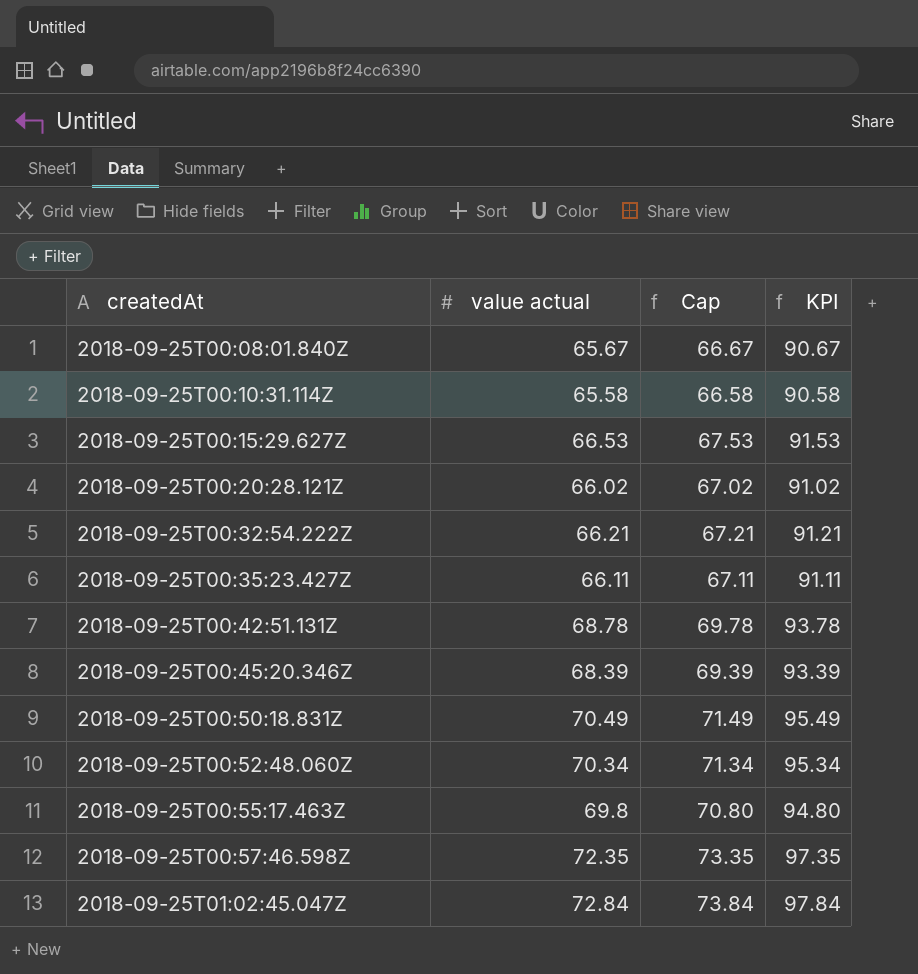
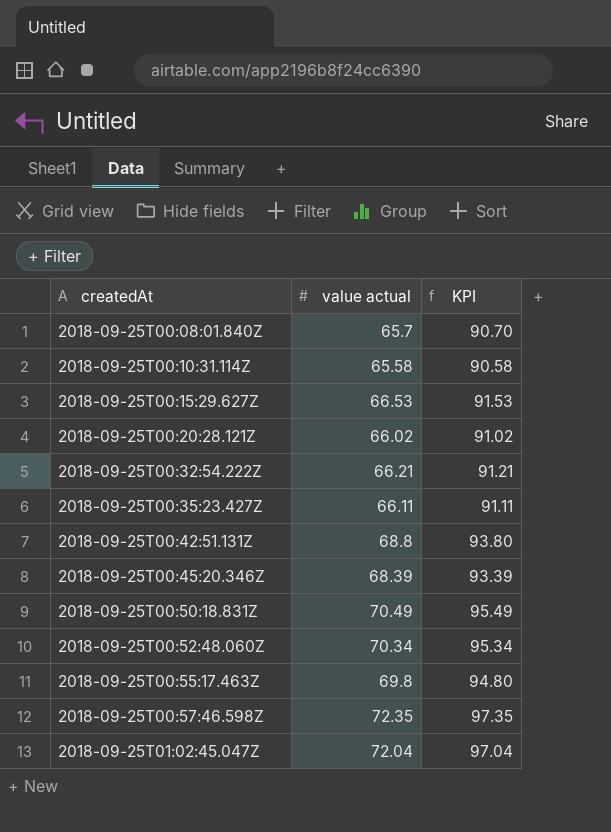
column Cap | formula: [value actual] + 1 -> none
2018-09-25T00:08:01.840Z | value actual: 65.67 -> 65.7
2018-09-25T00:08:01.840Z | KPI: 90.67 -> 90.70
2018-09-25T00:42:51.131Z | value actual: 68.78 -> 68.8
2018-09-25T00:42:51.131Z | KPI: 93.78 -> 93.80
2018-09-25T01:02:45.047Z | value actual: 72.84 -> 72.04
2018-09-25T01:02:45.047Z | KPI: 97.84 -> 97.04

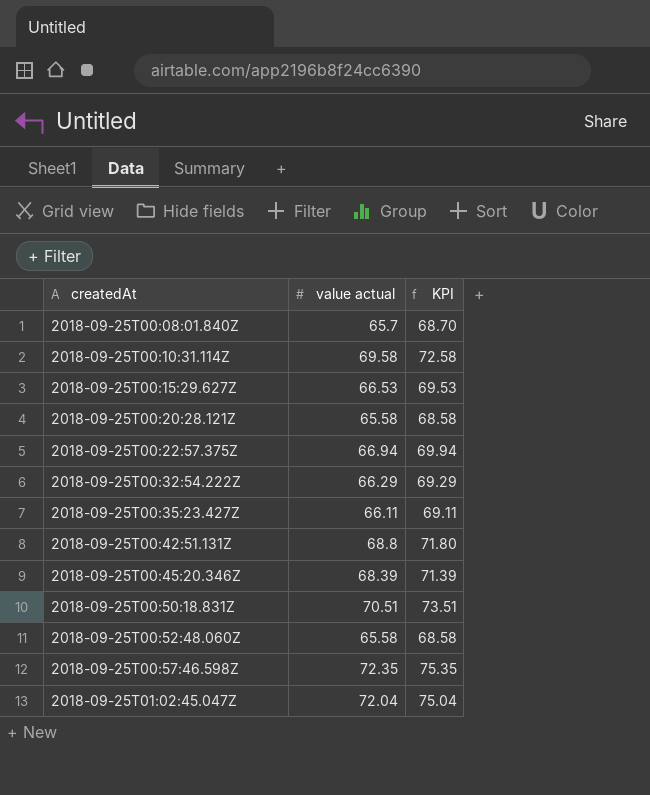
column KPI | formula: [value actual] + 25 -> [value actual] + 3
row 2018-09-25T00:55:17.463Z: 69.8 | 94.80 -> none
2018-09-25T00:10:31.114Z | value actual: 65.58 -> 69.58
2018-09-25T00:20:28.121Z | value actual: 66.02 -> 65.58
row 2018-09-25T00:22:57.375Z: none -> 66.94 | 69.94
2018-09-25T00:32:54.222Z | value actual: 66.21 -> 66.29
2018-09-25T00:50:18.831Z | value actual: 70.49 -> 70.51
2018-09-25T00:52:48.060Z | value actual: 70.34 -> 65.58

